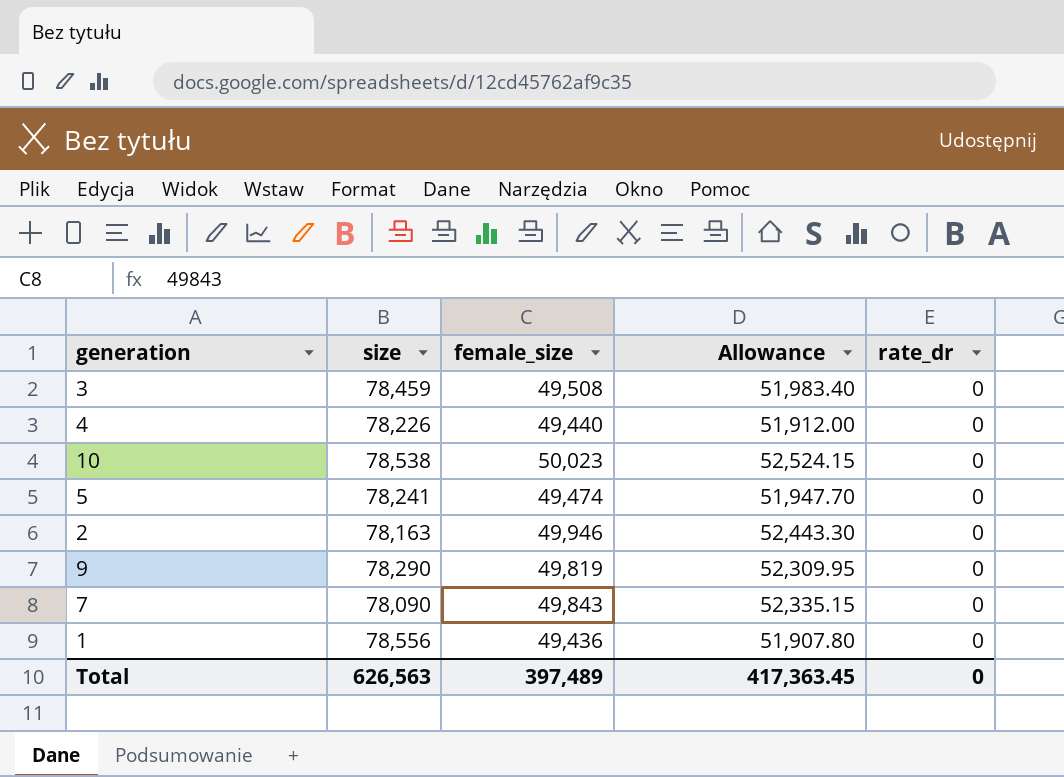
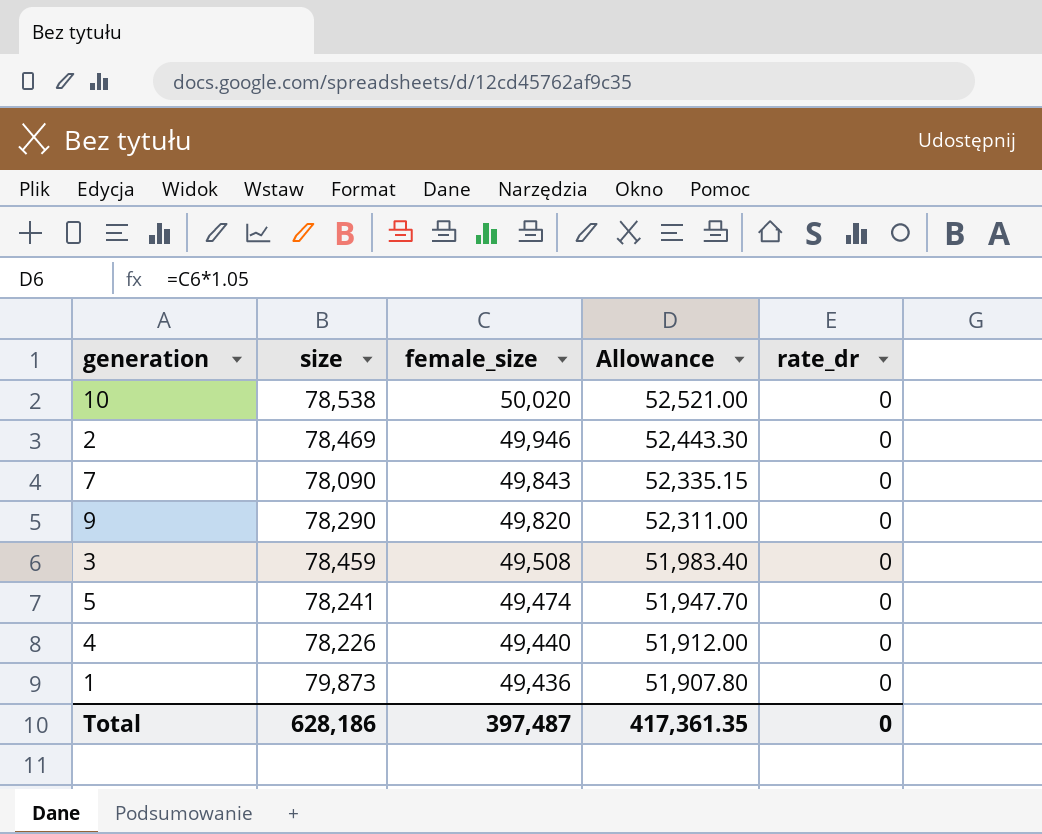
row order: none -> female_size descending
10 | female_size: 50,023 -> 50,020
10 | Allowance: 52,524.15 -> 52,521.00
2 | size: 78,163 -> 78,469
9 | female_size: 49,819 -> 49,820
9 | Allowance: 52,309.95 -> 52,311.00
1 | size: 78,556 -> 79,873
Total | size: 626,563 -> 628,186
Total | female_size: 397,489 -> 397,487
Total | Allowance: 417,363.45 -> 417,361.35

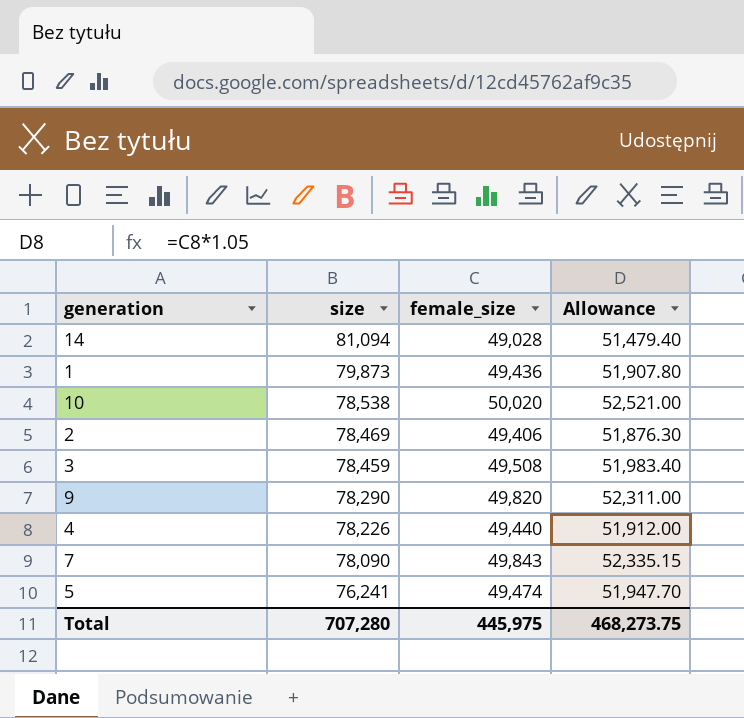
row order: female_size descending -> size descending
column rate_dr | position: 5 -> none
row 14: none -> 81,094 | 49,028 | 51,479.40
2 | female_size: 49,946 -> 49,406
2 | Allowance: 52,443.30 -> 51,876.30
5 | size: 78,241 -> 76,241
Total | size: 628,186 -> 707,280
Total | female_size: 397,487 -> 445,975
Total | Allowance: 417,361.35 -> 468,273.75

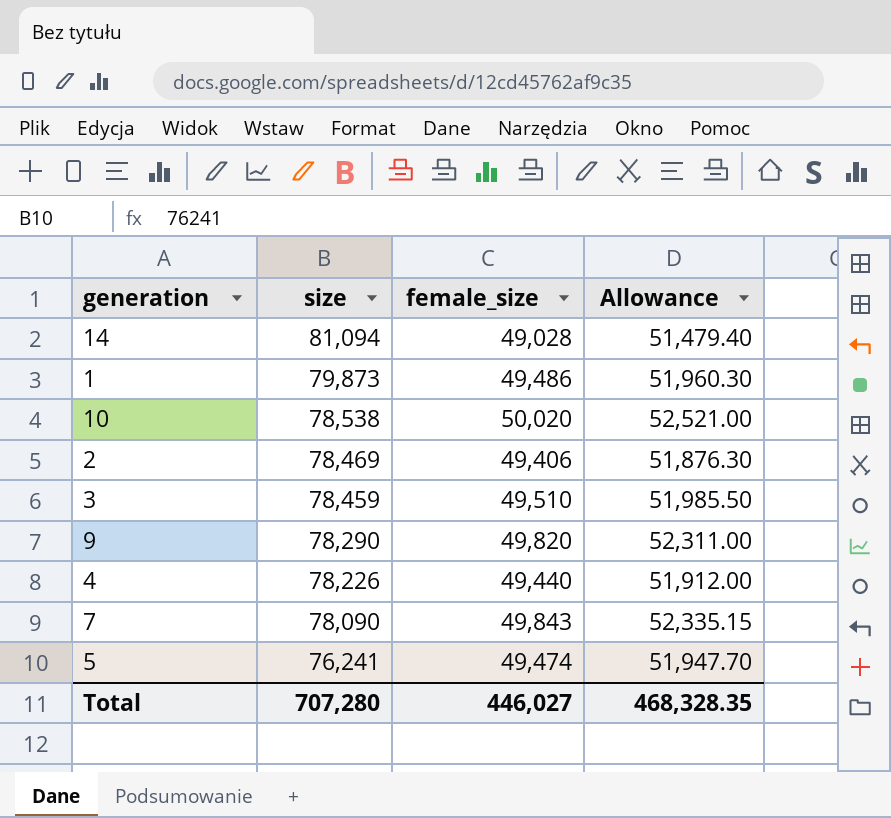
1 | female_size: 49,436 -> 49,486
1 | Allowance: 51,907.80 -> 51,960.30
3 | female_size: 49,508 -> 49,510
3 | Allowance: 51,983.40 -> 51,985.50
Total | female_size: 445,975 -> 446,027
Total | Allowance: 468,273.75 -> 468,328.35

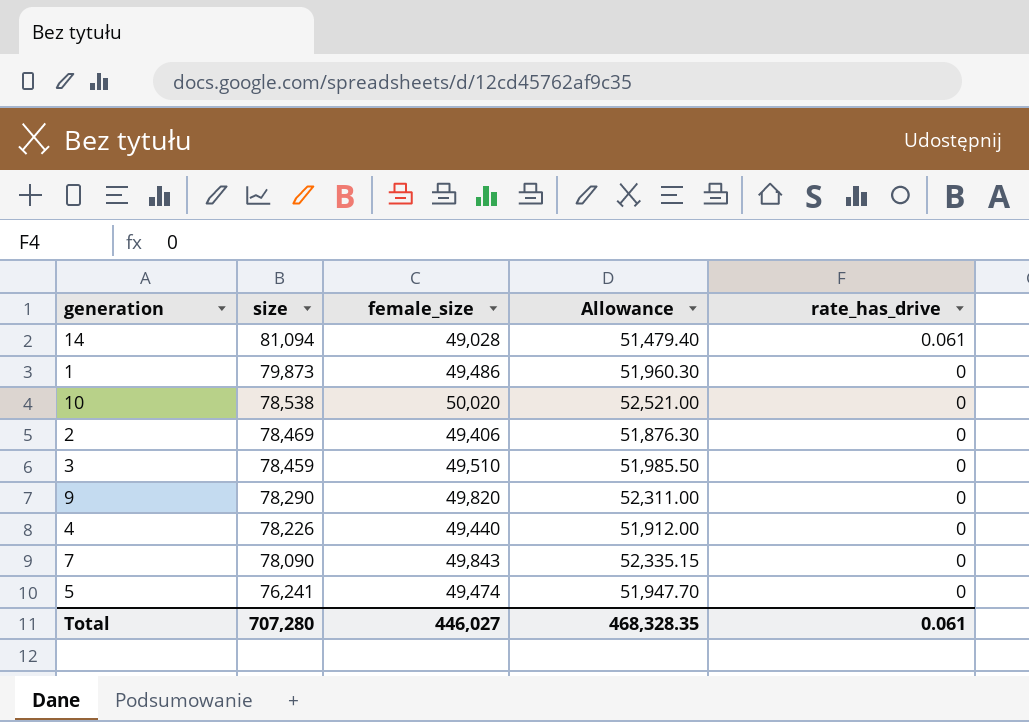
column rate_has_drive | position: none -> 5

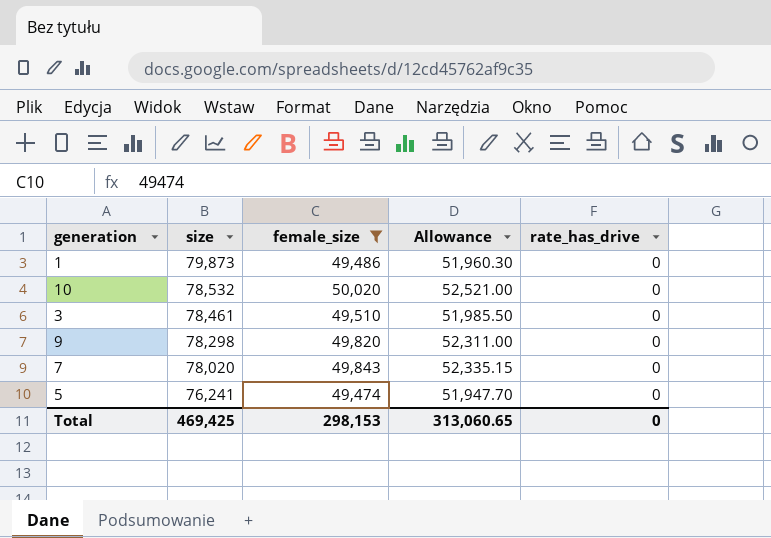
filter: none -> female_size >= 49,474
10 | size: 78,538 -> 78,532
3 | size: 78,459 -> 78,461
9 | size: 78,290 -> 78,298
7 | size: 78,090 -> 78,020
Total | size: 707,280 -> 469,425
Total | female_size: 446,027 -> 298,153
Total | Allowance: 468,328.35 -> 313,060.65
Total | rate_has_drive: 0.061 -> 0

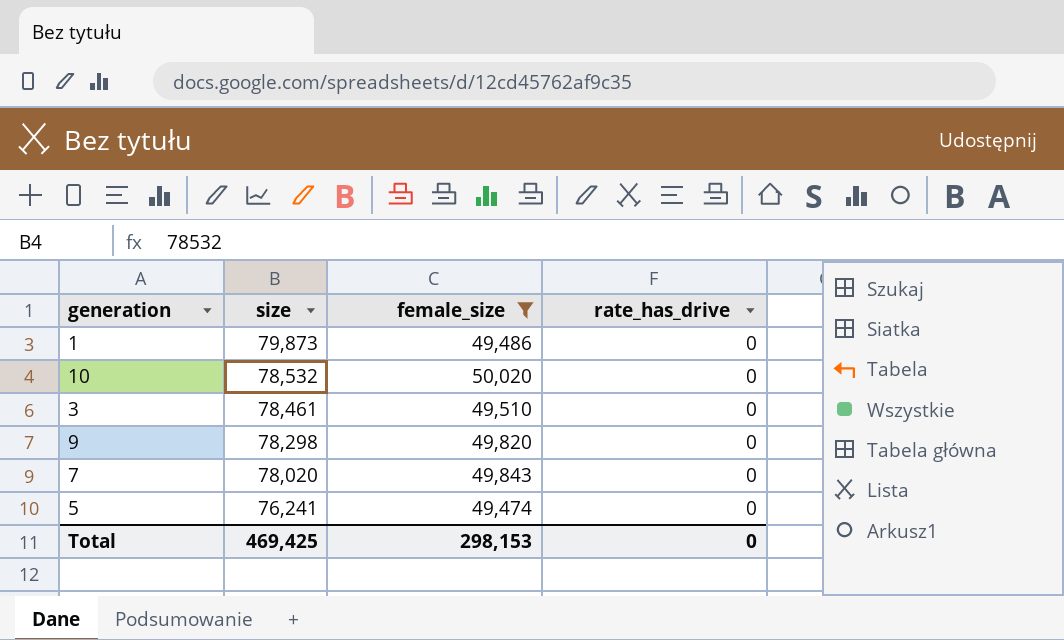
column Allowance | formula: [female_size] * 1.05 -> none

